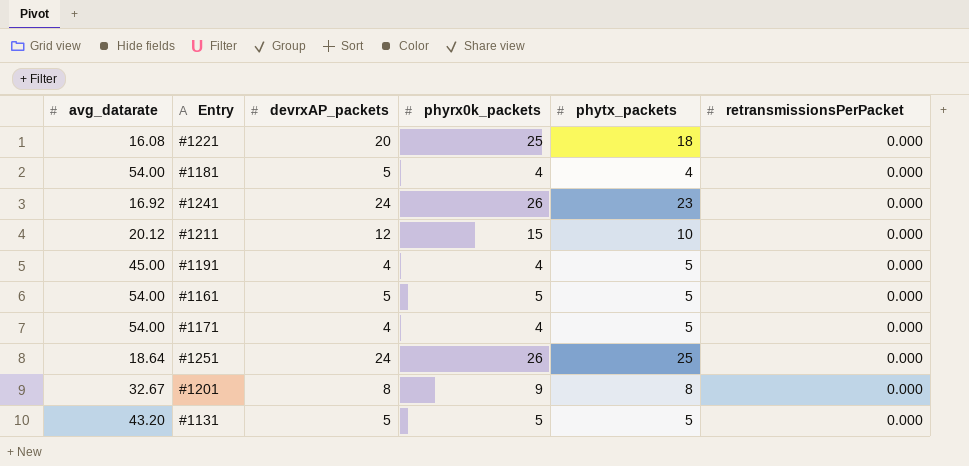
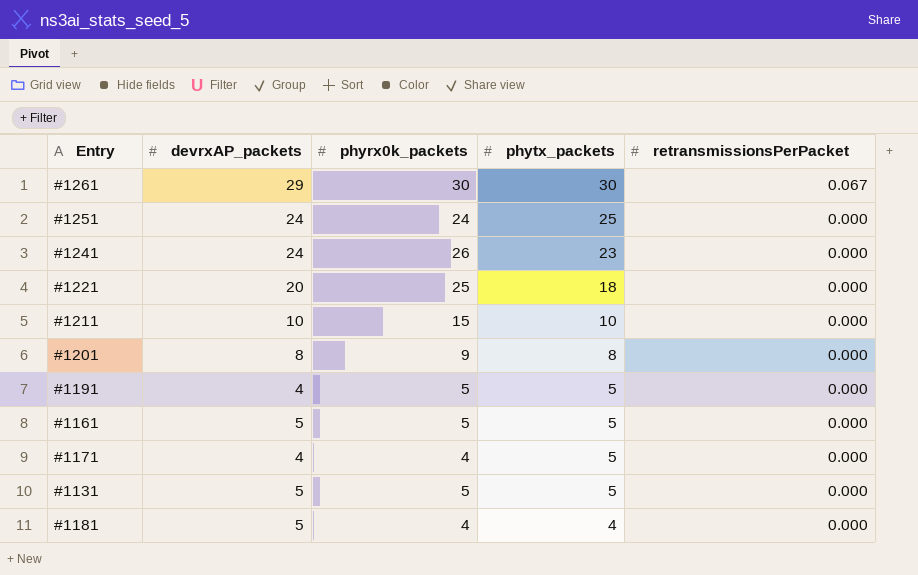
row order: none -> phytx_packets descending
column avg_datarate | position: 1 -> none
row #1261: none -> 29 | 30 | 30 | 0.067
#1251 | phyrx0k_packets: 26 -> 24
#1211 | devrxAP_packets: 12 -> 10
#1191 | phyrx0k_packets: 4 -> 5

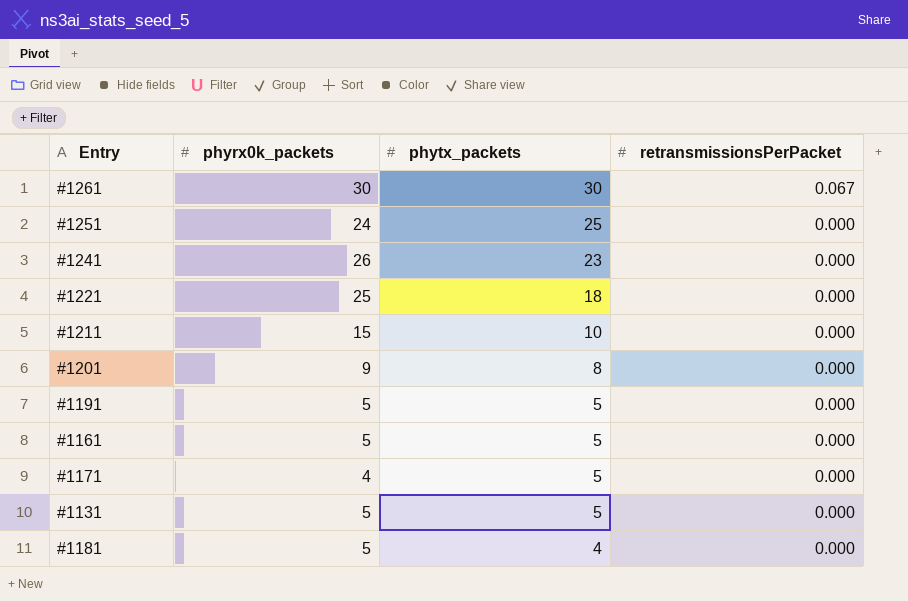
column devrxAP_packets | position: 2 -> none
#1181 | phyrx0k_packets: 4 -> 5

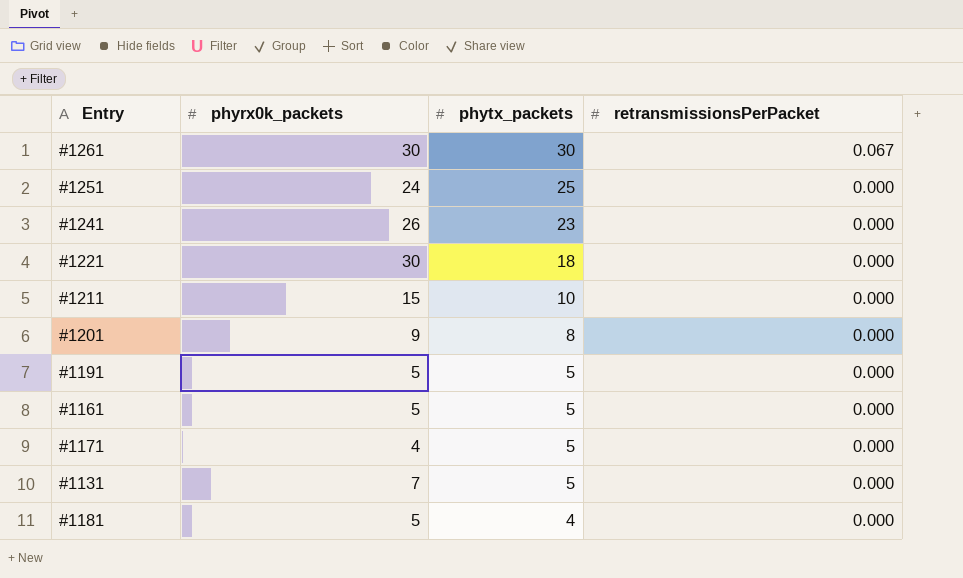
#1221 | phyrx0k_packets: 25 -> 30
#1131 | phyrx0k_packets: 5 -> 7

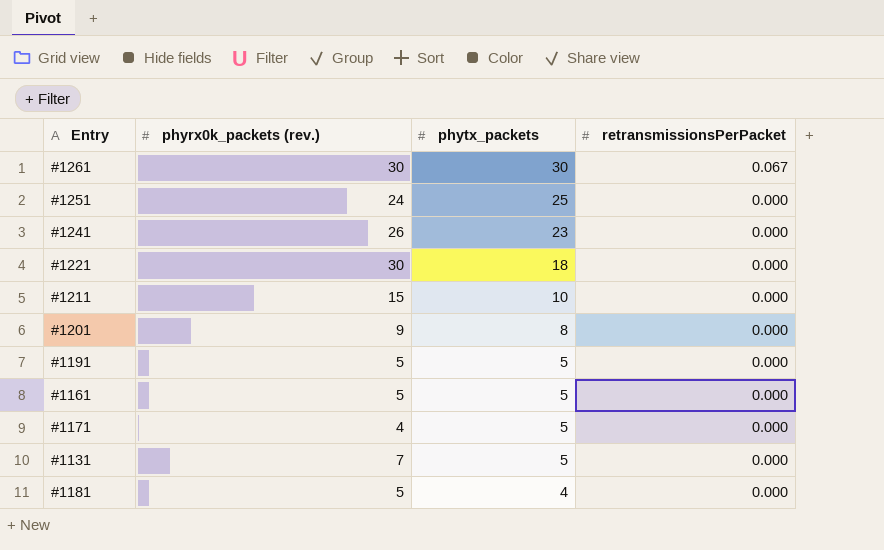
column name: phyrx0k_packets -> phyrx0k_packets (rev.)

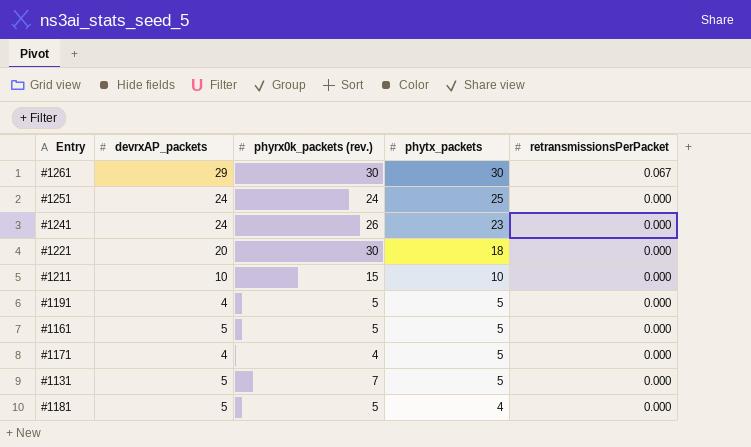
column devrxAP_packets | position: none -> 2
row #1201: 9 | 8 | 0.000 -> none

